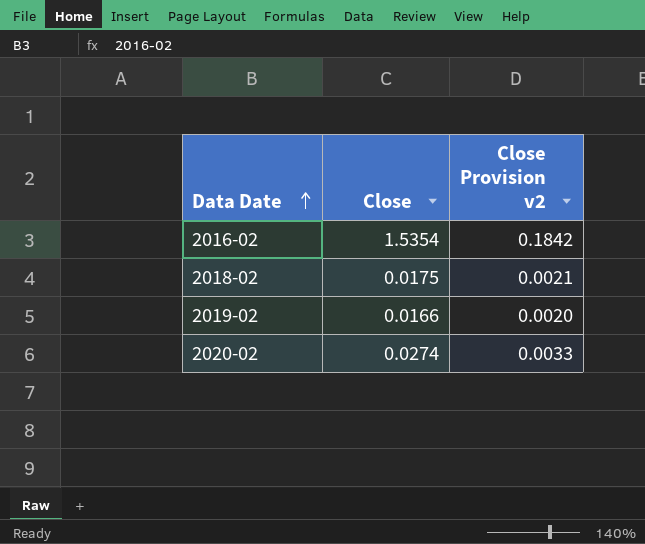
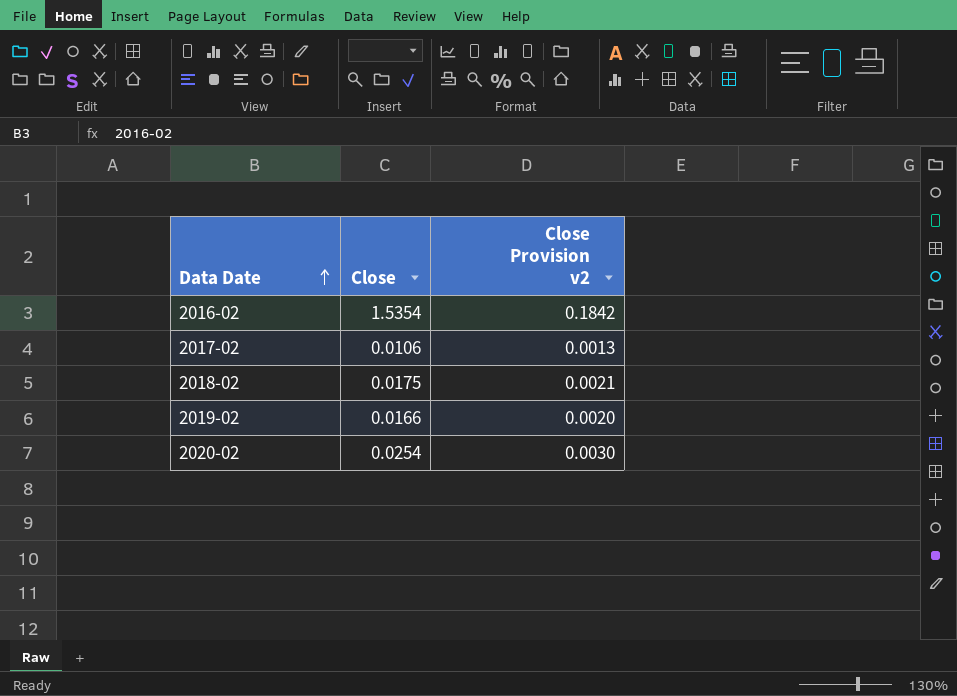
row 2017-02: none -> 0.0106 | 0.0013
2020-02 | Close: 0.0274 -> 0.0254
2020-02 | Close Provision v2: 0.0033 -> 0.0030

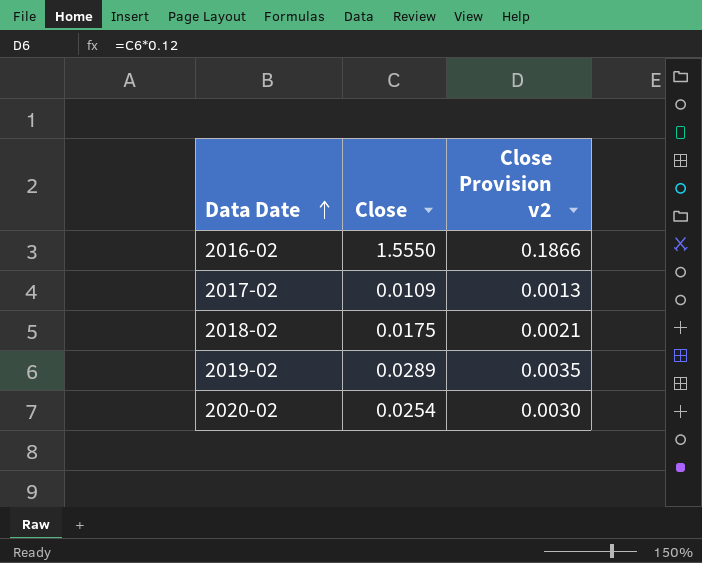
2016-02 | Close: 1.5354 -> 1.5550
2016-02 | Close Provision v2: 0.1842 -> 0.1866
2017-02 | Close: 0.0106 -> 0.0109
2019-02 | Close: 0.0166 -> 0.0289
2019-02 | Close Provision v2: 0.0020 -> 0.0035

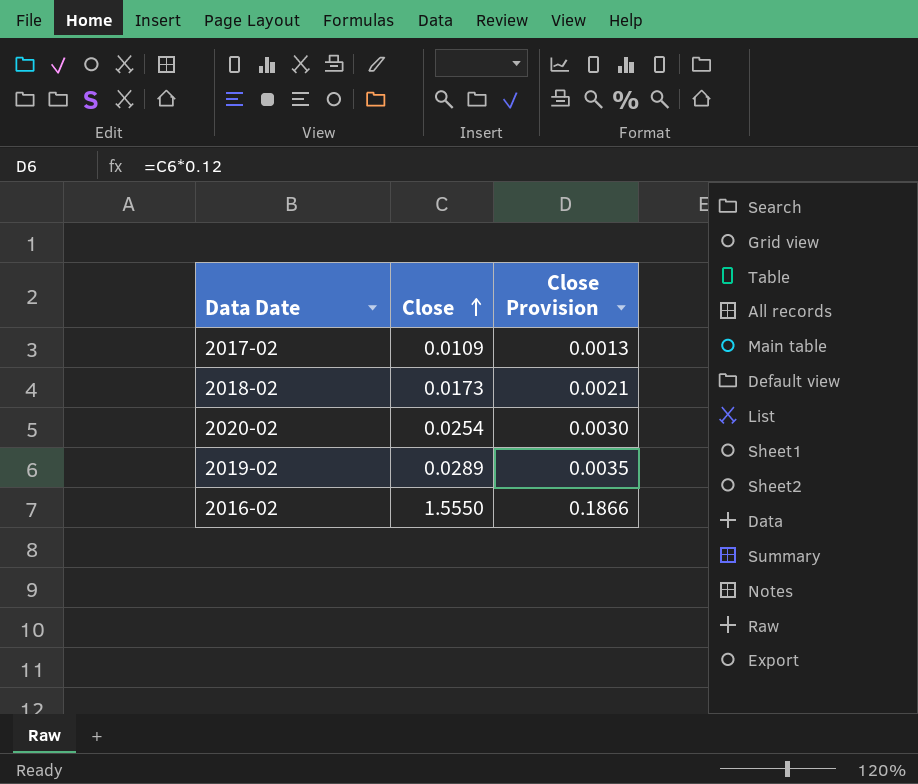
row order: Data Date ascending -> Close ascending
column name: Close Provision v2 -> Close Provision
2018-02 | Close: 0.0175 -> 0.0173

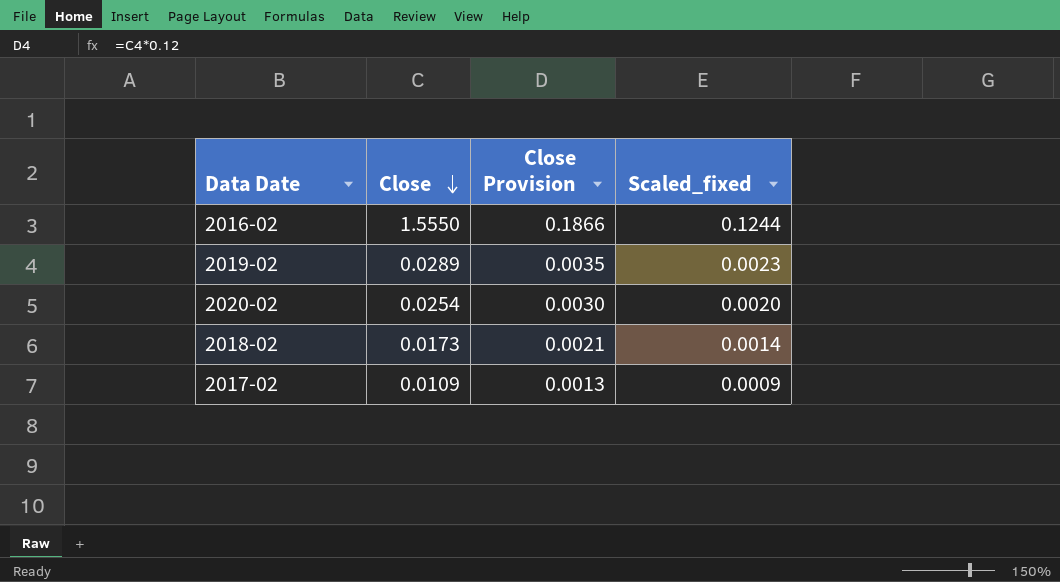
row order: Close ascending -> Close descending
column Scaled_fixed | formula: none -> [Close] * 0.08

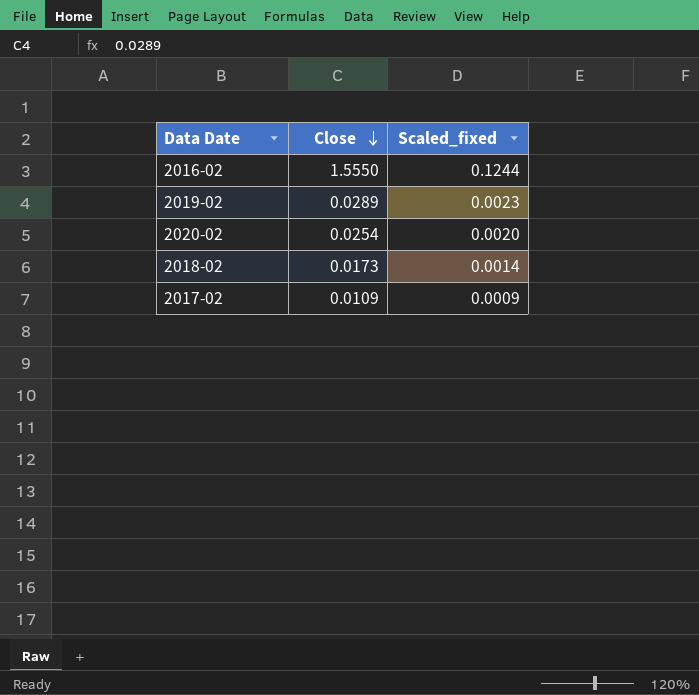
column Close Provision | formula: [Close] * 0.12 -> none

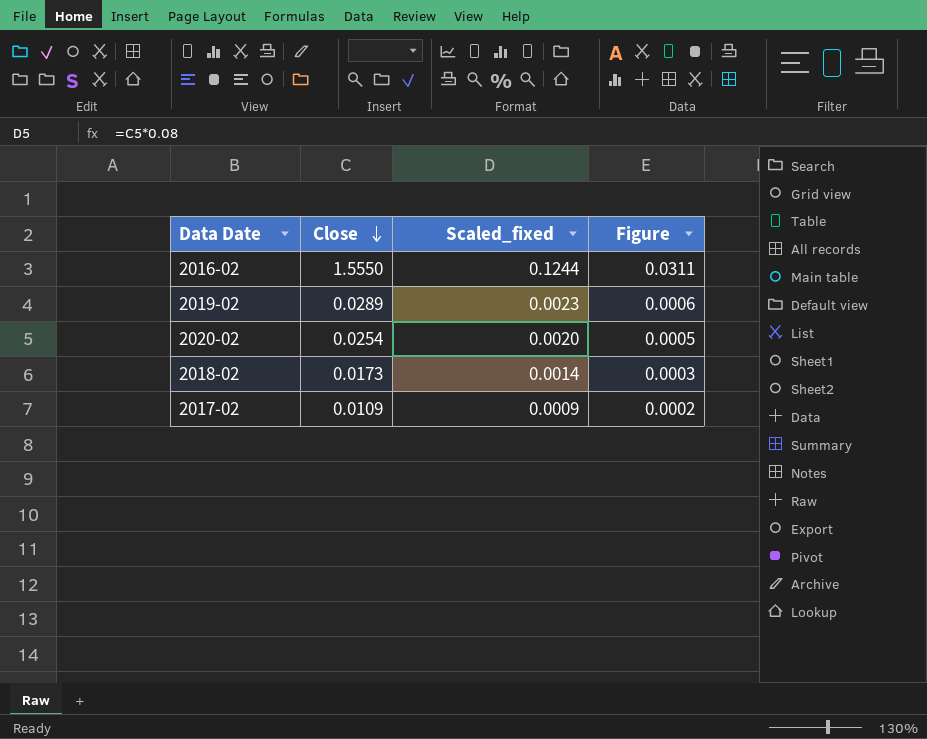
column Figure | formula: none -> [Close] * 0.02

